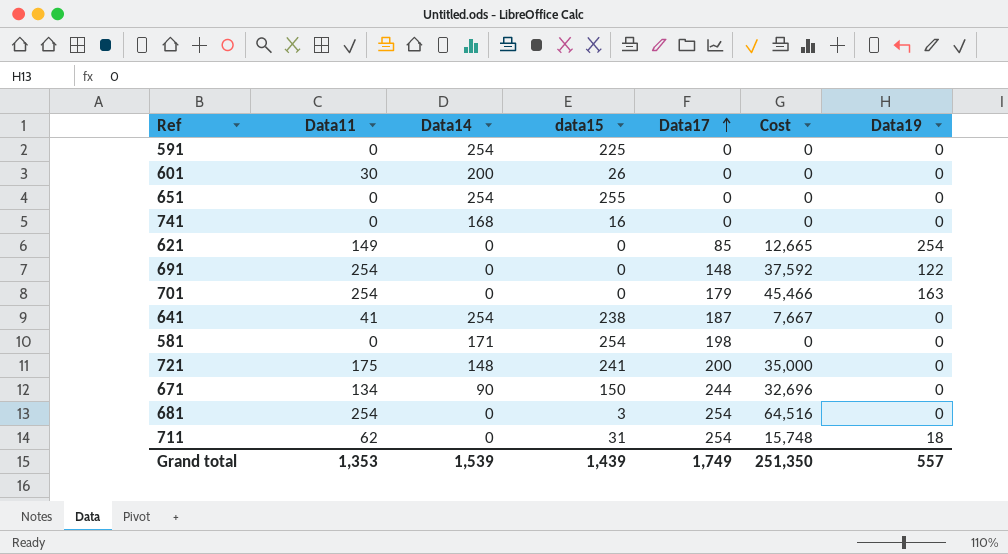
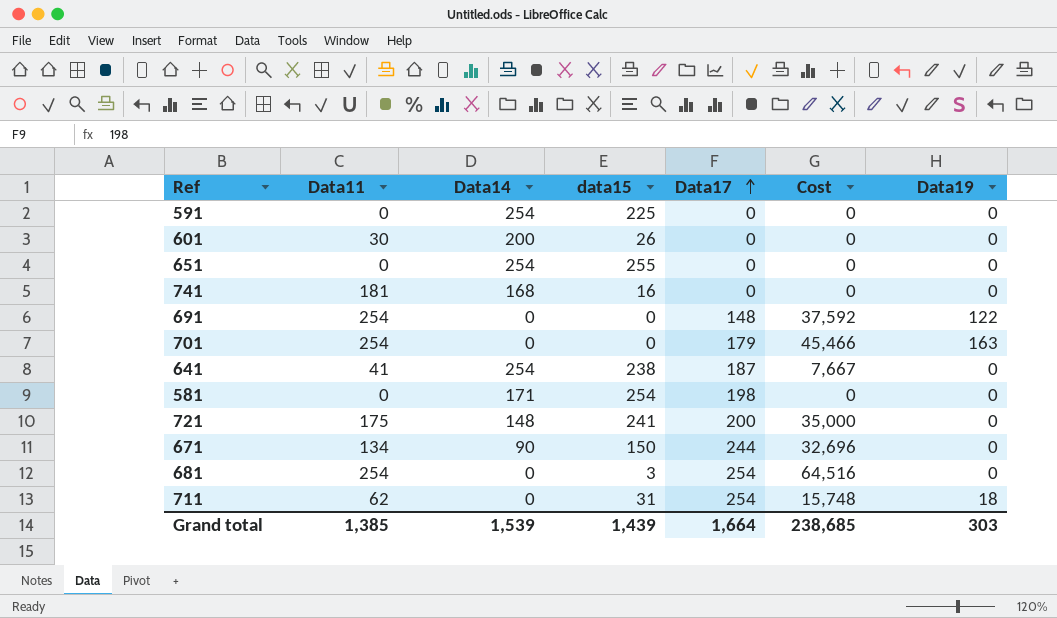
row 621: 149 | 0 | 0 | 85 | 12,665 | 254 -> none
741 | Data11: 0 -> 181
Grand total | Data11: 1,353 -> 1,385
Grand total | Data17: 1,749 -> 1,664
Grand total | Cost: 251,350 -> 238,685
Grand total | Data19: 557 -> 303

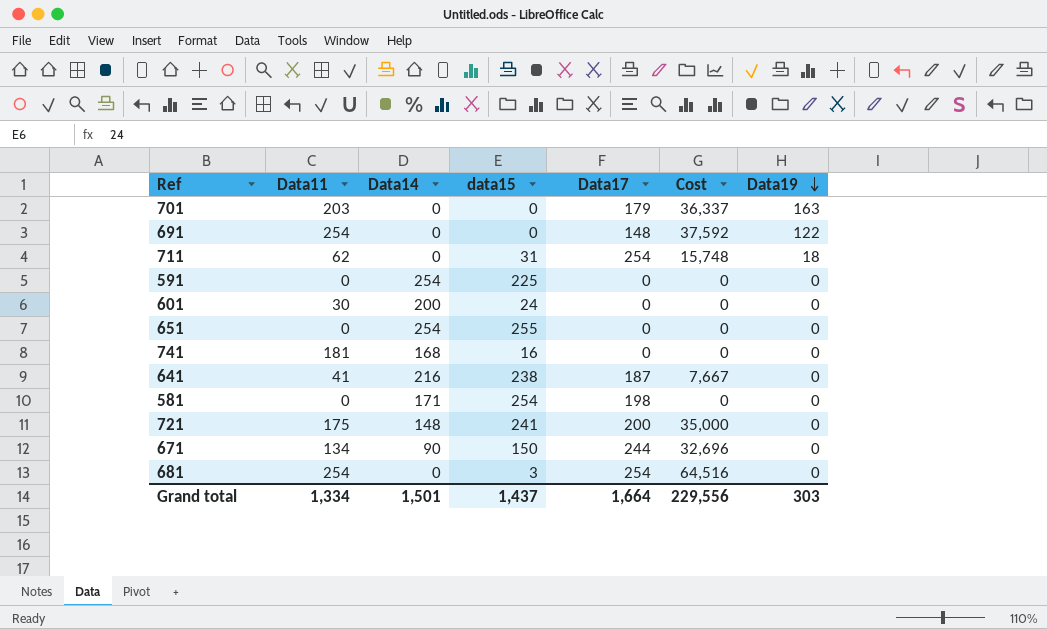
row order: Data17 ascending -> Data19 descending
701 | Data11: 254 -> 203
701 | Cost: 45,466 -> 36,337
601 | data15: 26 -> 24
641 | Data14: 254 -> 216
Grand total | Data11: 1,385 -> 1,334
Grand total | Data14: 1,539 -> 1,501
Grand total | data15: 1,439 -> 1,437
Grand total | Cost: 238,685 -> 229,556

